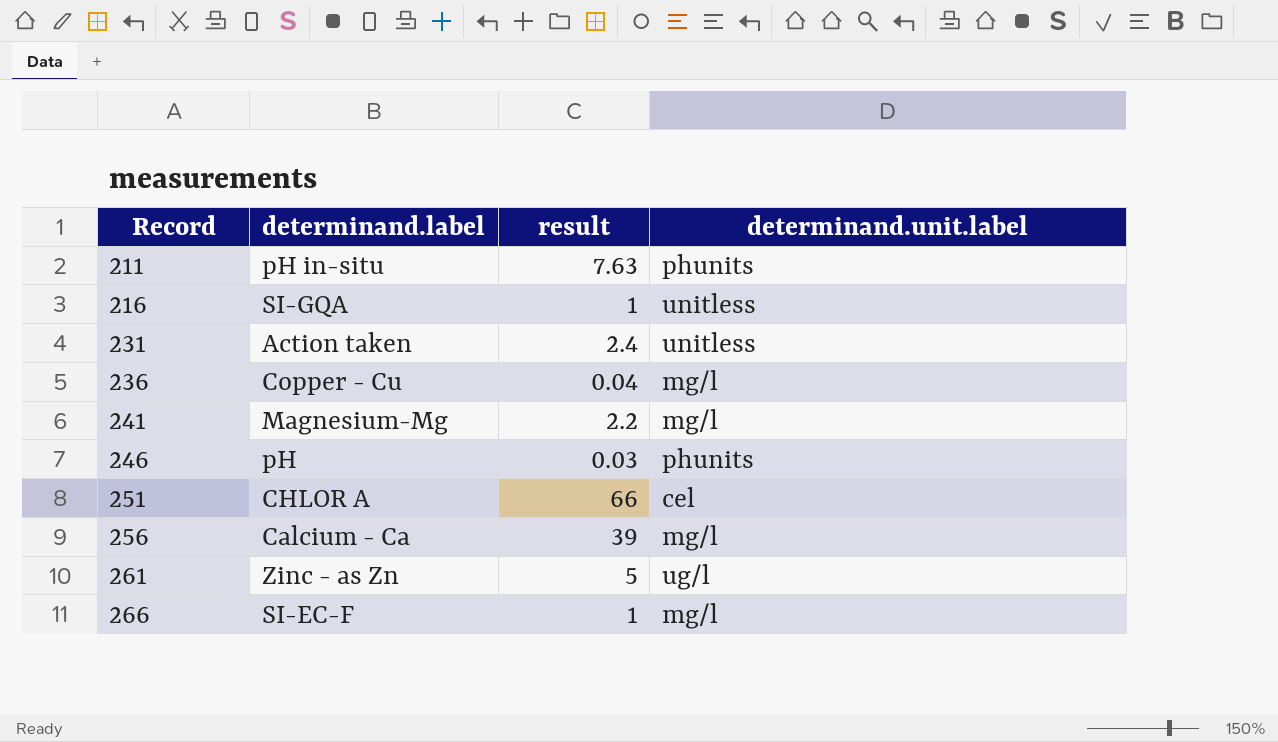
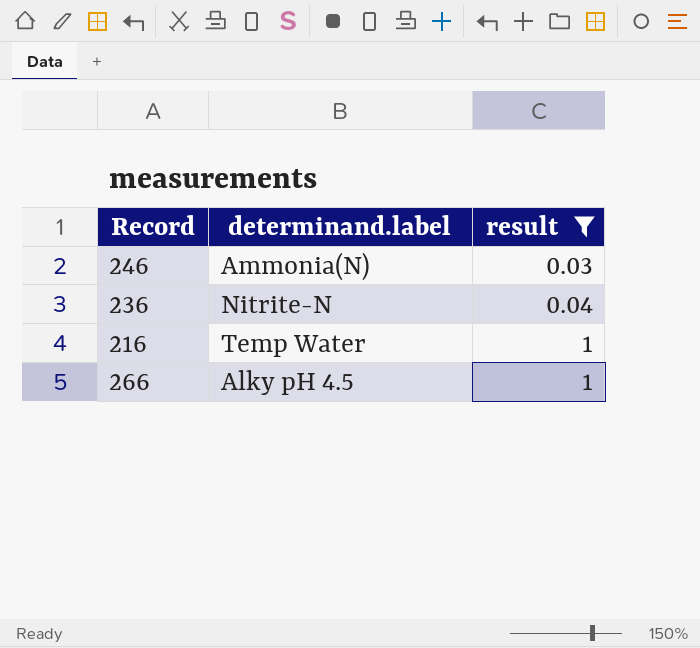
filter: none -> result <= 1
row order: Record ascending -> result ascending
column determinand.unit.label | position: 4 -> none
246 | determinand.label: pH -> Ammonia(N)
236 | determinand.label: Copper - Cu -> Nitrite-N
216 | determinand.label: SI-GQA -> Temp Water
266 | determinand.label: SI-EC-F -> Alky pH 4.5

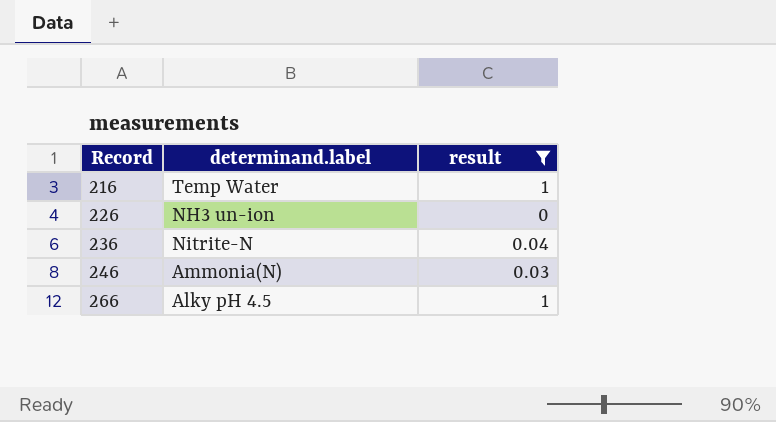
row order: result ascending -> Record ascending
row 226: none -> NH3 un-ion | 0

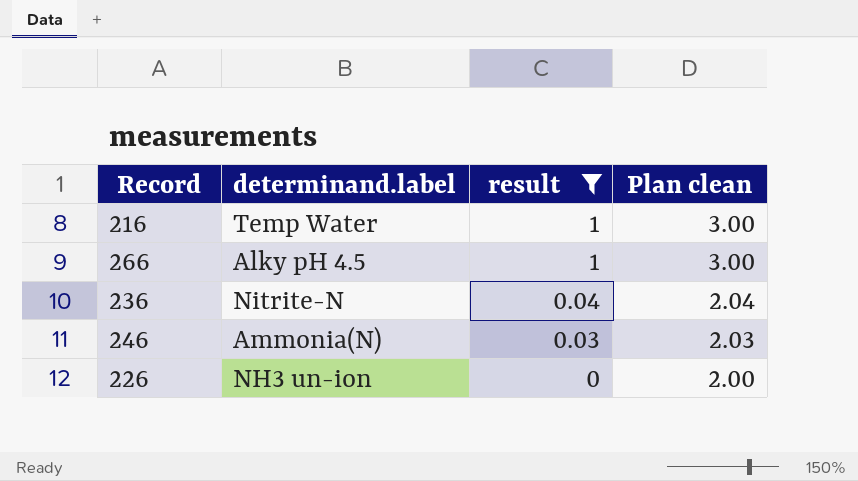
row order: Record ascending -> result descending
column Plan clean | formula: none -> [result] + 2

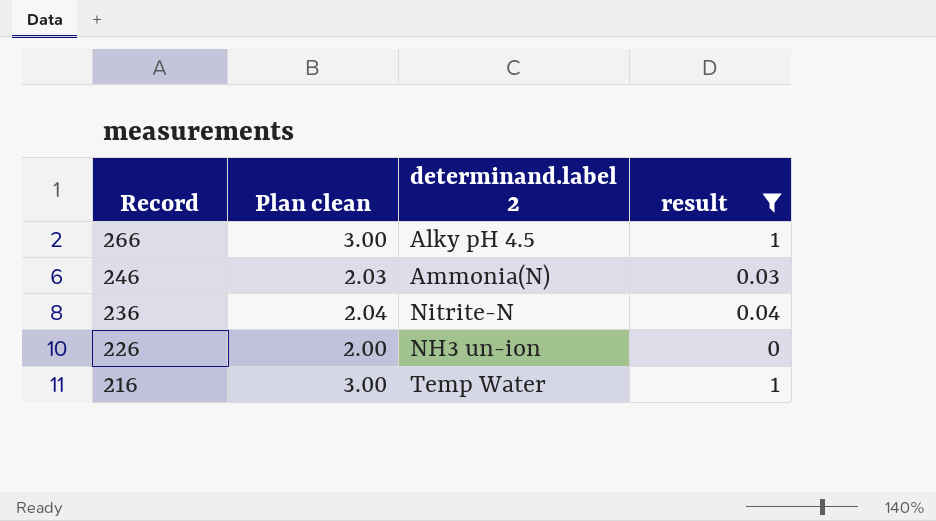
row order: result descending -> Record descending
column Plan clean | position: 4 -> 2
column name: determinand.label -> determinand.label 2

